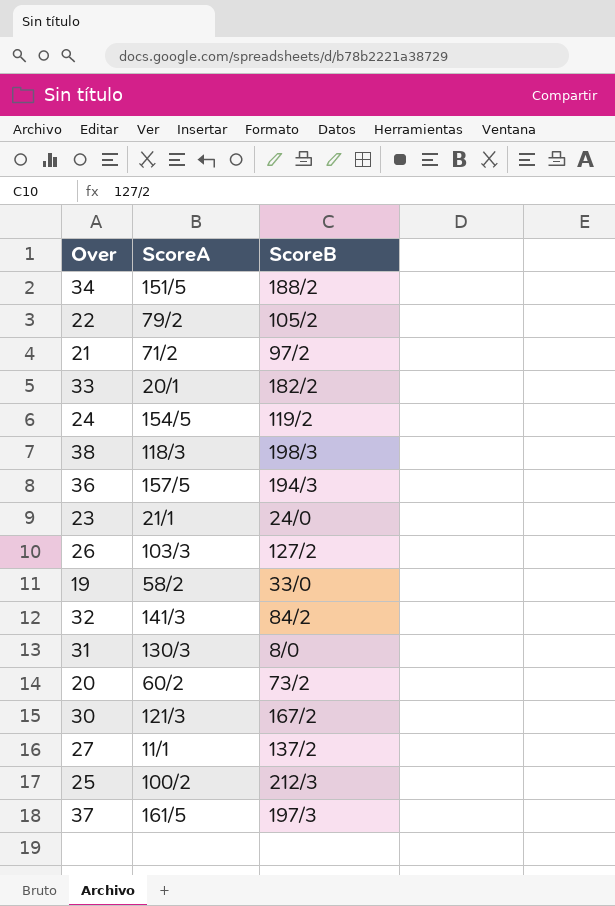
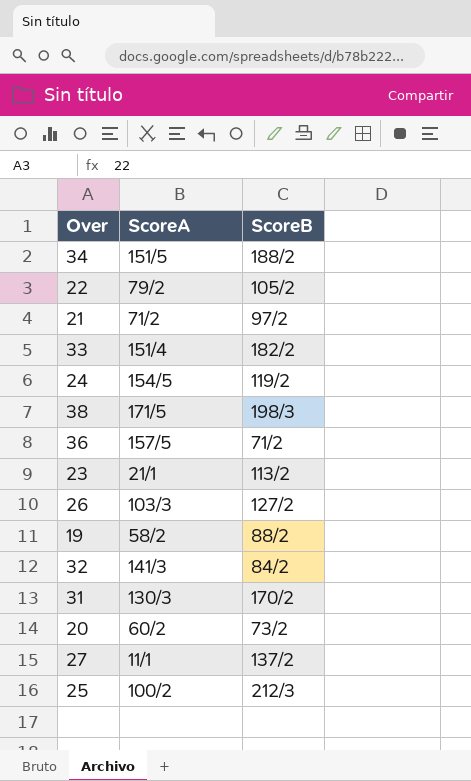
row 30: 121/3 | 167/2 -> none
row 37: 161/5 | 197/3 -> none
33 | ScoreA: 20/1 -> 151/4
38 | ScoreA: 118/3 -> 171/5
36 | ScoreB: 194/3 -> 71/2
23 | ScoreB: 24/0 -> 113/2
19 | ScoreB: 33/0 -> 88/2
31 | ScoreB: 8/0 -> 170/2

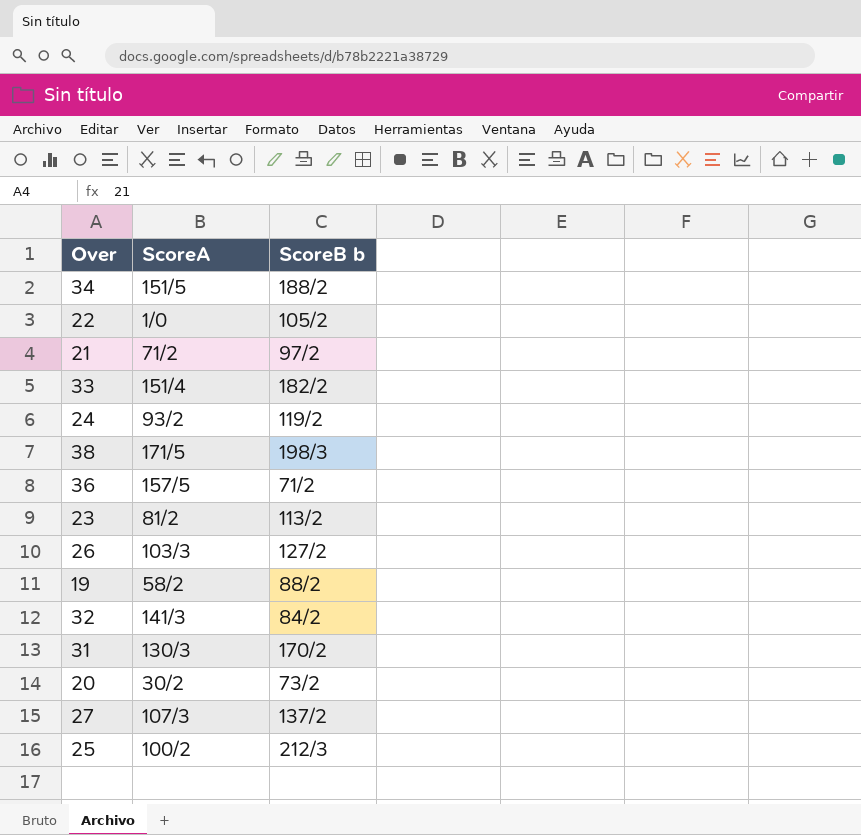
column name: ScoreB -> ScoreB b
22 | ScoreA: 79/2 -> 1/0
24 | ScoreA: 154/5 -> 93/2
23 | ScoreA: 21/1 -> 81/2
20 | ScoreA: 60/2 -> 30/2
27 | ScoreA: 11/1 -> 107/3

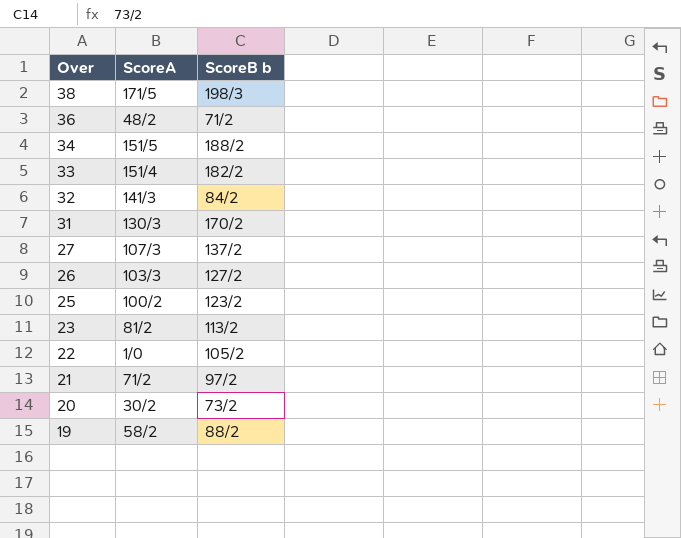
row order: none -> Over descending
row 24: 93/2 | 119/2 -> none
36 | ScoreA: 157/5 -> 48/2
25 | ScoreB b: 212/3 -> 123/2

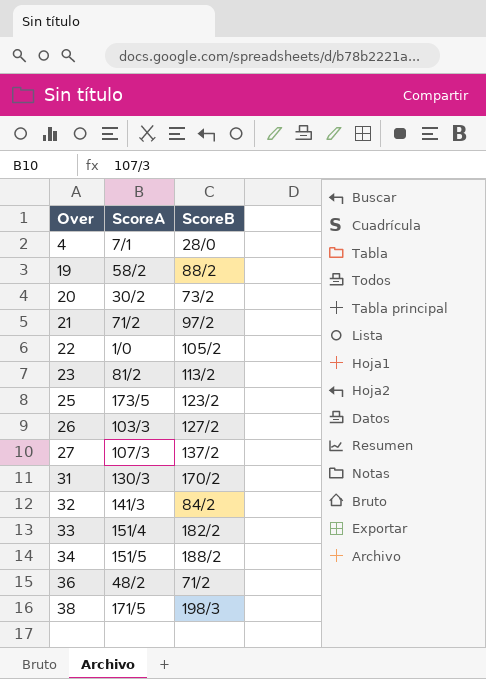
row order: Over descending -> Over ascending
column name: ScoreB b -> ScoreB
row 4: none -> 7/1 | 28/0
25 | ScoreA: 100/2 -> 173/5

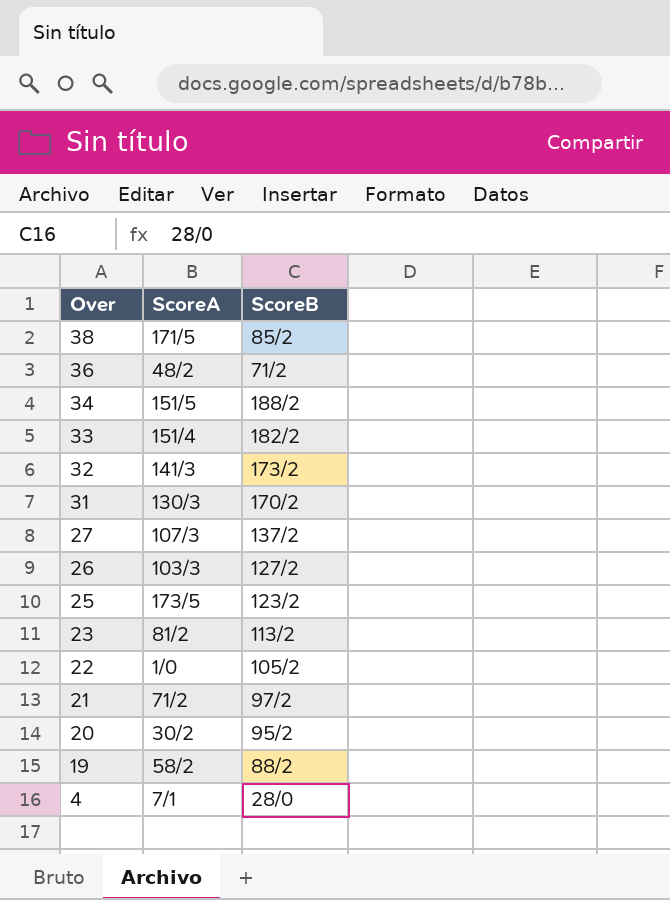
row order: Over ascending -> Over descending
38 | ScoreB: 198/3 -> 85/2
32 | ScoreB: 84/2 -> 173/2
20 | ScoreB: 73/2 -> 95/2

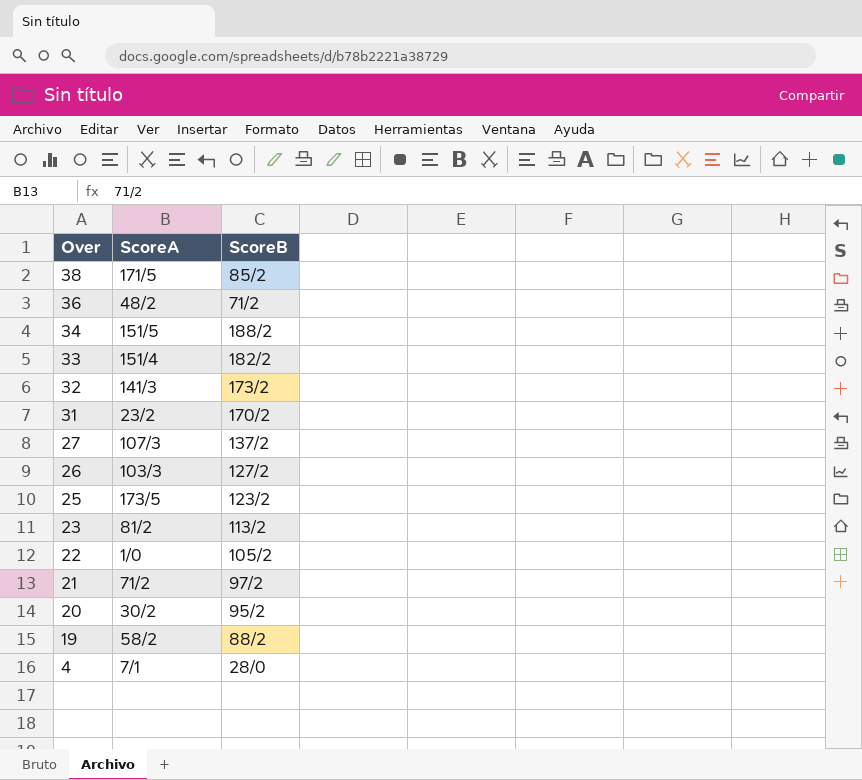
31 | ScoreA: 130/3 -> 23/2

